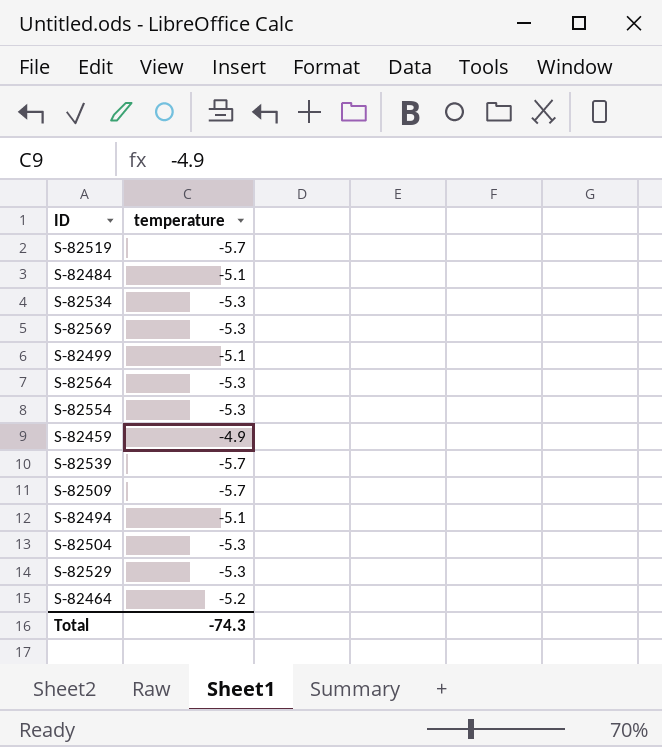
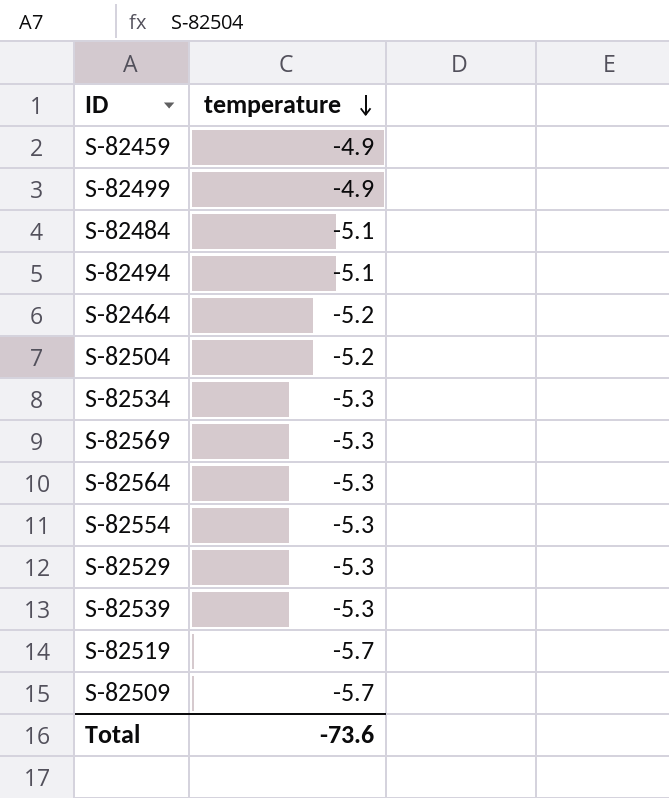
row order: none -> temperature descending
S-82499 | temperature: -5.1 -> -4.9
S-82504 | temperature: -5.3 -> -5.2
S-82539 | temperature: -5.7 -> -5.3
Total | temperature: -74.3 -> -73.6

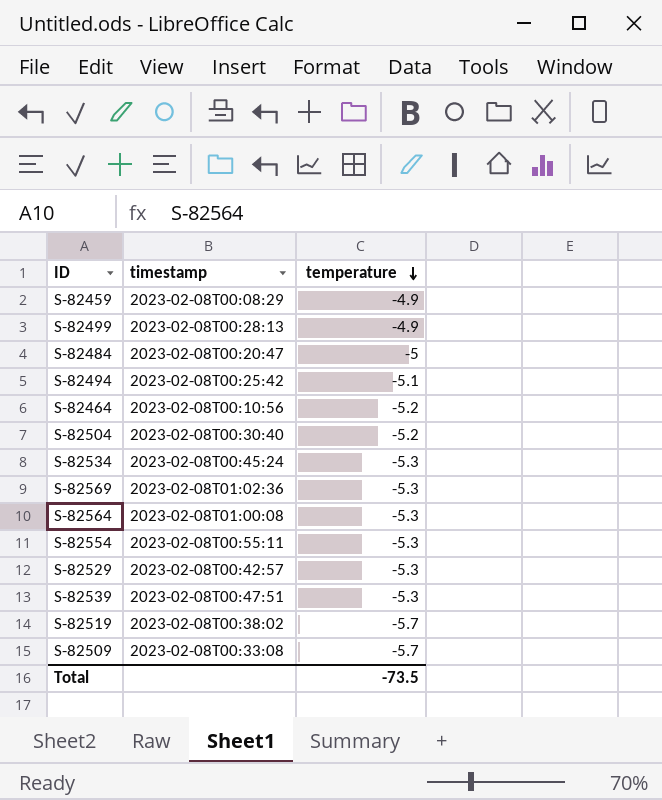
column timestamp | position: none -> 2
S-82484 | temperature: -5.1 -> -5
Total | temperature: -73.6 -> -73.5

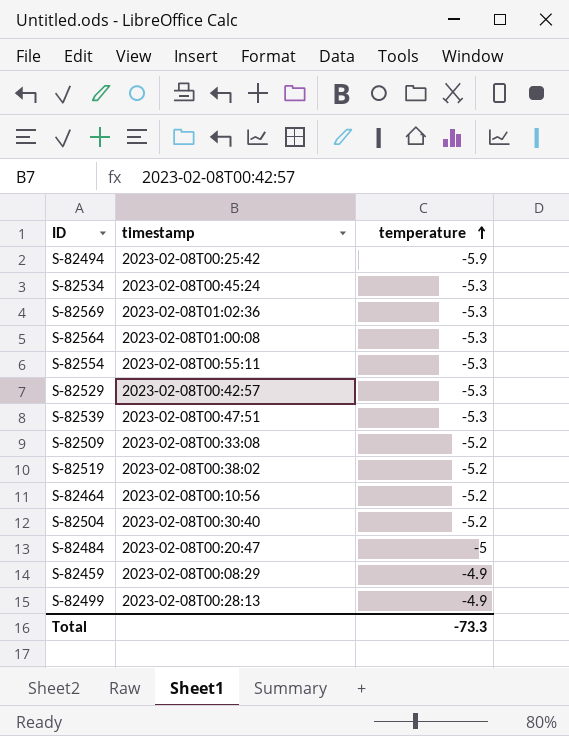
row order: temperature descending -> temperature ascending
S-82494 | temperature: -5.1 -> -5.9
S-82509 | temperature: -5.7 -> -5.2
S-82519 | temperature: -5.7 -> -5.2
Total | temperature: -73.5 -> -73.3

